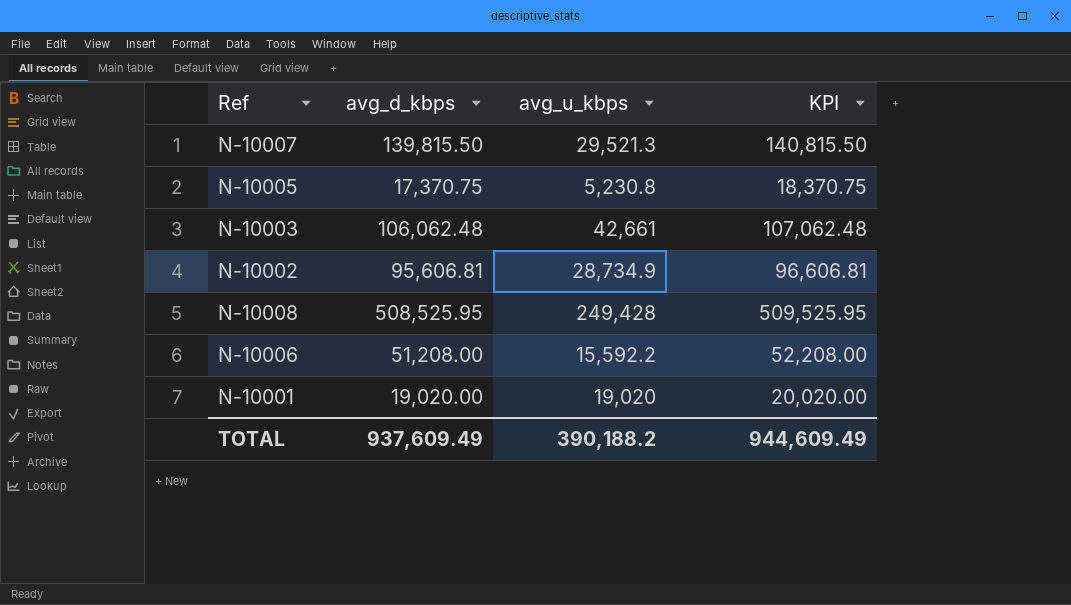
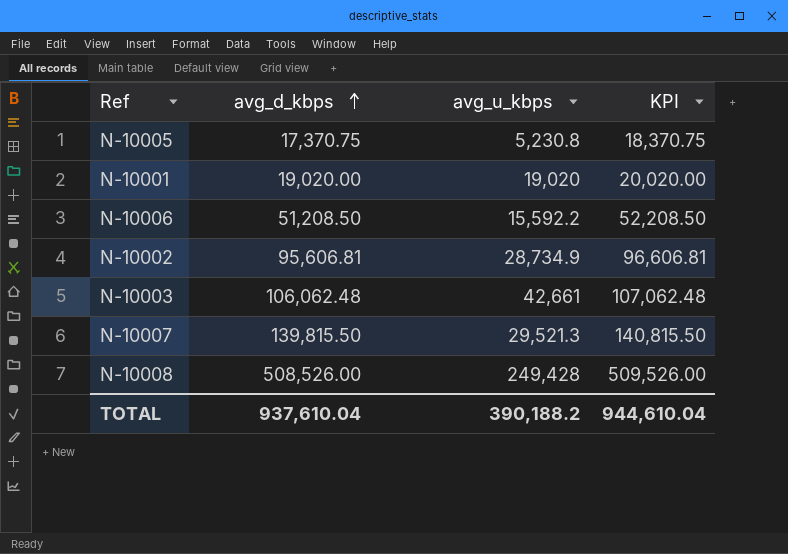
row order: none -> avg_d_kbps ascending
N-10006 | avg_d_kbps: 51,208.00 -> 51,208.50
N-10006 | KPI: 52,208.00 -> 52,208.50
N-10008 | avg_d_kbps: 508,525.95 -> 508,526.00
N-10008 | KPI: 509,525.95 -> 509,526.00
TOTAL | avg_d_kbps: 937,609.49 -> 937,610.04
TOTAL | KPI: 944,609.49 -> 944,610.04

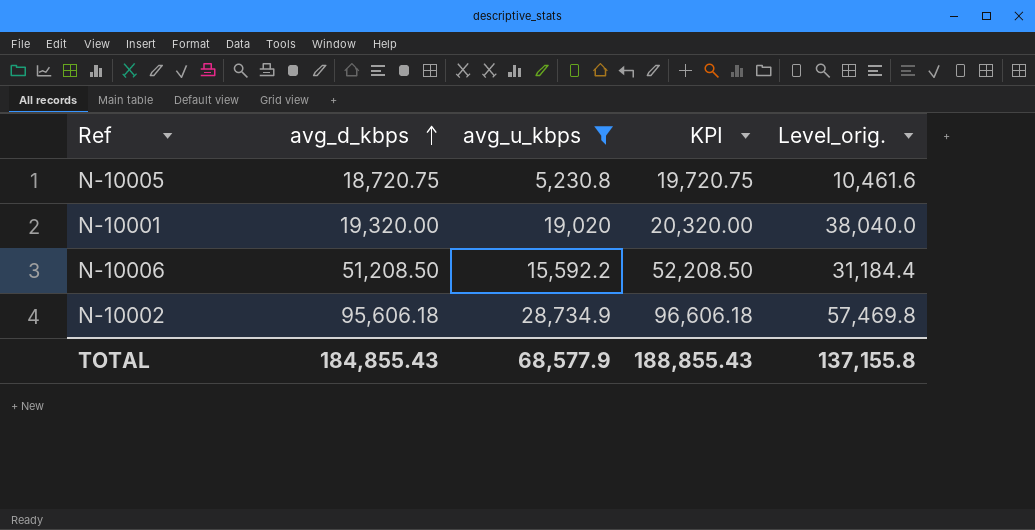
filter: none -> avg_u_kbps <= 28,734.9
column Level_orig. | formula: none -> [avg_u_kbps] * 2
N-10005 | avg_d_kbps: 17,370.75 -> 18,720.75
N-10005 | KPI: 18,370.75 -> 19,720.75
N-10001 | avg_d_kbps: 19,020.00 -> 19,320.00
N-10001 | KPI: 20,020.00 -> 20,320.00
N-10002 | avg_d_kbps: 95,606.81 -> 95,606.18
N-10002 | KPI: 96,606.81 -> 96,606.18
TOTAL | avg_d_kbps: 937,610.04 -> 184,855.43
TOTAL | avg_u_kbps: 390,188.2 -> 68,577.9
TOTAL | KPI: 944,610.04 -> 188,855.43

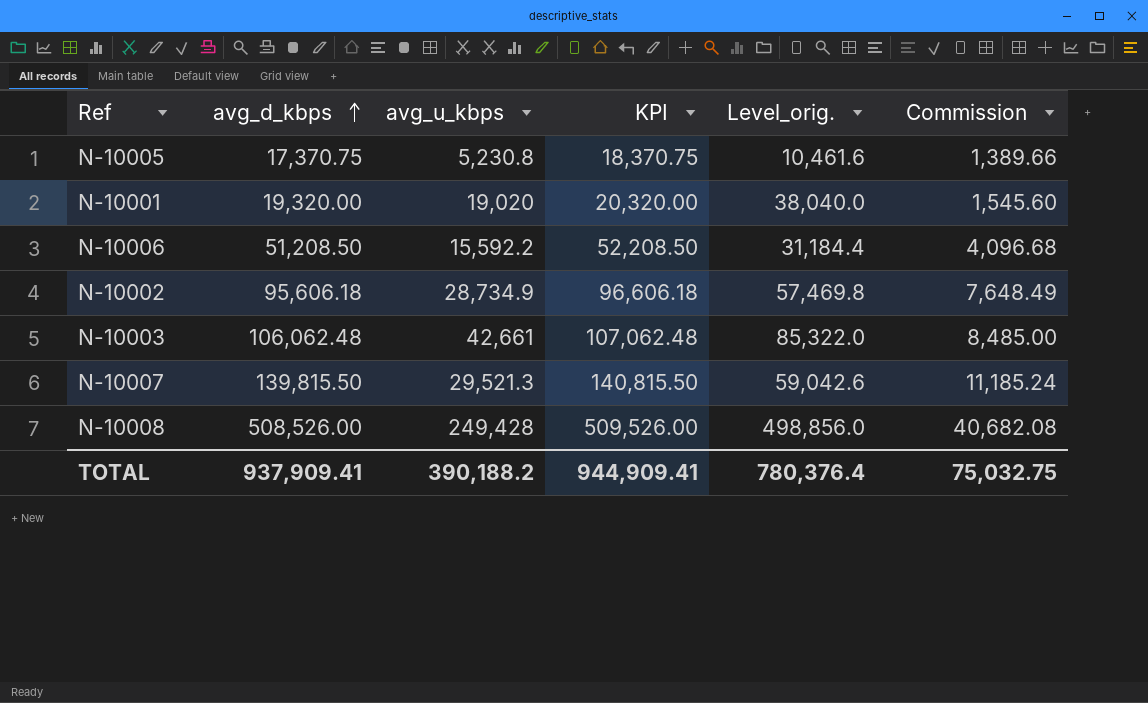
filter: avg_u_kbps <= 28,734.9 -> none
column Commission | formula: none -> [avg_d_kbps] * 0.08
N-10005 | avg_d_kbps: 18,720.75 -> 17,370.75
N-10005 | KPI: 19,720.75 -> 18,370.75
TOTAL | avg_d_kbps: 184,855.43 -> 937,909.41
TOTAL | avg_u_kbps: 68,577.9 -> 390,188.2
TOTAL | KPI: 188,855.43 -> 944,909.41
TOTAL | Level_orig.: 137,155.8 -> 780,376.4

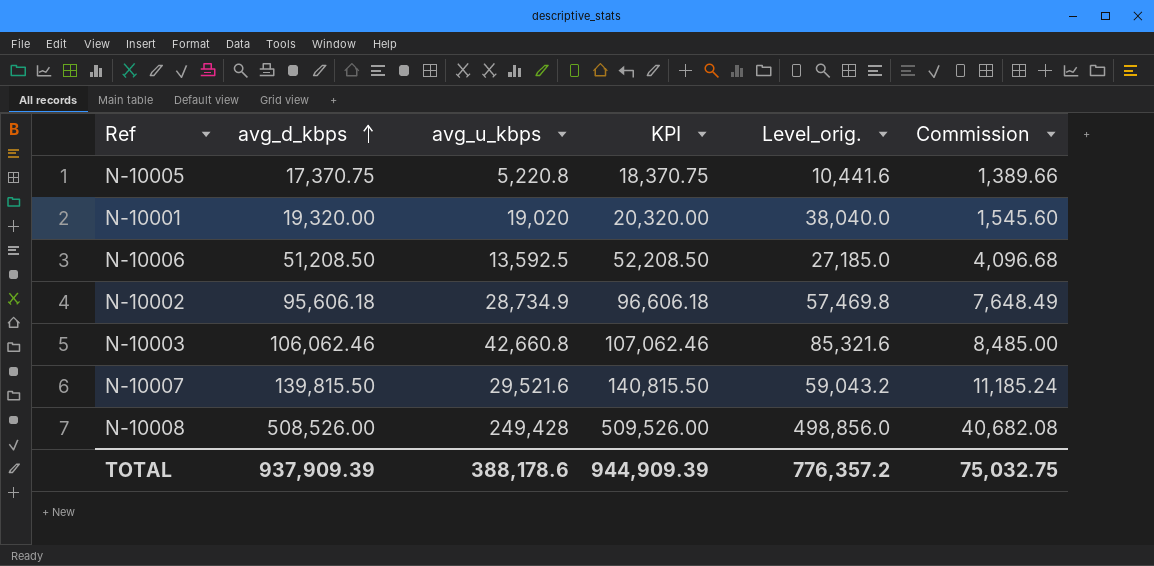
N-10005 | avg_u_kbps: 5,230.8 -> 5,220.8
N-10005 | Level_orig.: 10,461.6 -> 10,441.6
N-10006 | avg_u_kbps: 15,592.2 -> 13,592.5
N-10006 | Level_orig.: 31,184.4 -> 27,185.0
N-10003 | avg_d_kbps: 106,062.48 -> 106,062.46
N-10003 | avg_u_kbps: 42,661 -> 42,660.8
N-10003 | KPI: 107,062.48 -> 107,062.46
N-10003 | Level_orig.: 85,322.0 -> 85,321.6
N-10007 | avg_u_kbps: 29,521.3 -> 29,521.6
N-10007 | Level_orig.: 59,042.6 -> 59,043.2
TOTAL | avg_d_kbps: 937,909.41 -> 937,909.39
TOTAL | avg_u_kbps: 390,188.2 -> 388,178.6
TOTAL | KPI: 944,909.41 -> 944,909.39
TOTAL | Level_orig.: 780,376.4 -> 776,357.2

